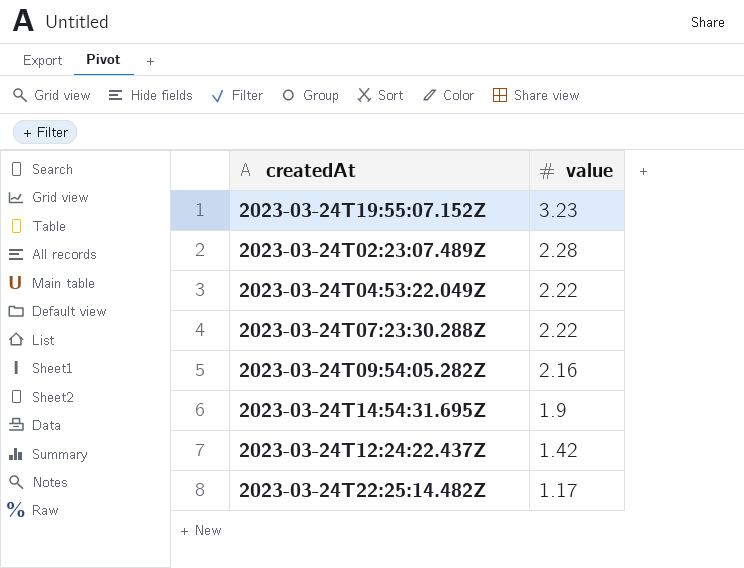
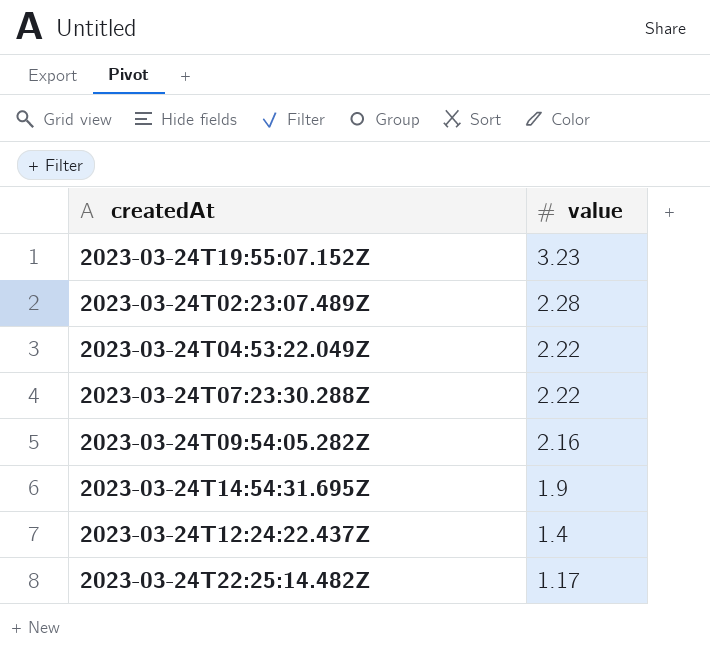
2023-03-24T12:24:22.437Z | value: 1.42 -> 1.4

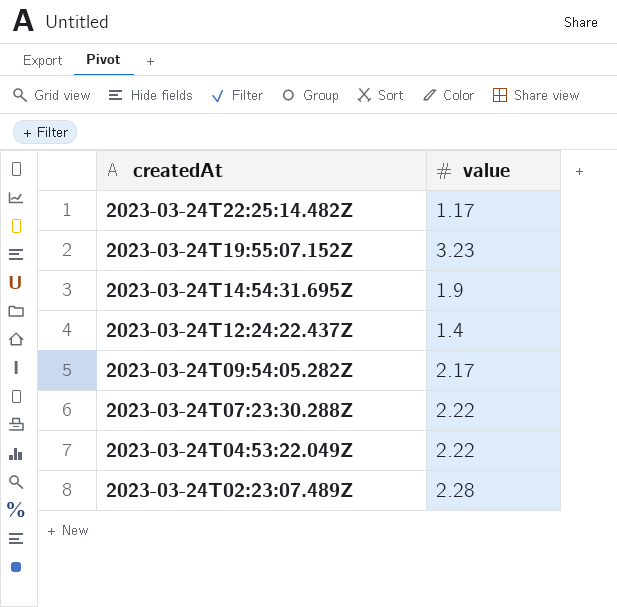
row order: value descending -> createdAt descending
2023-03-24T09:54:05.282Z | value: 2.16 -> 2.17

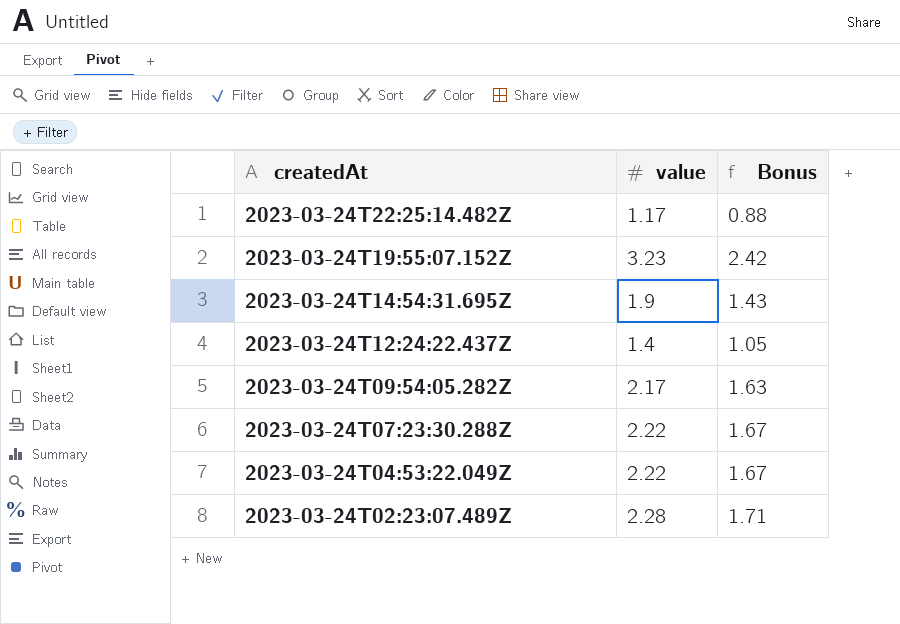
column Bonus | formula: none -> [value] * 0.75

